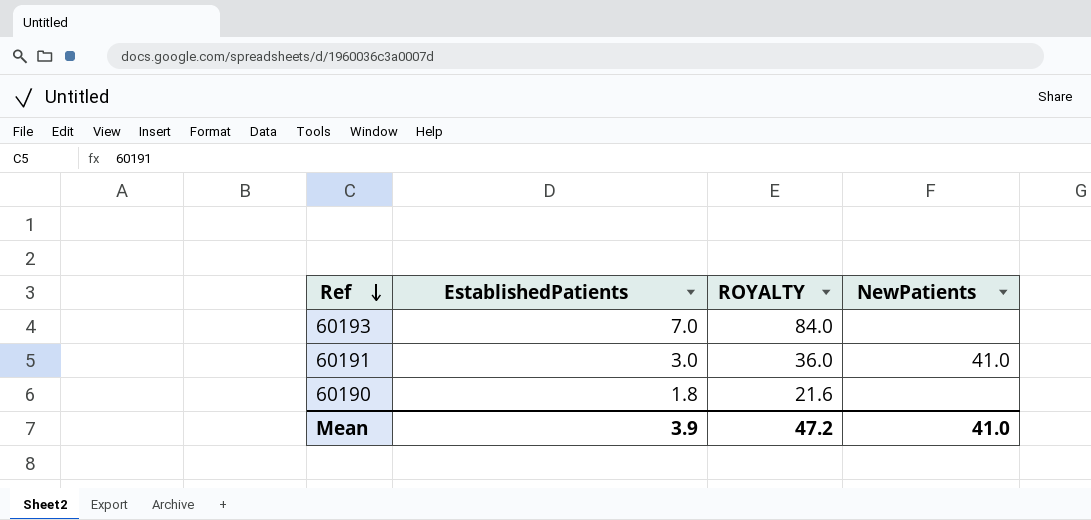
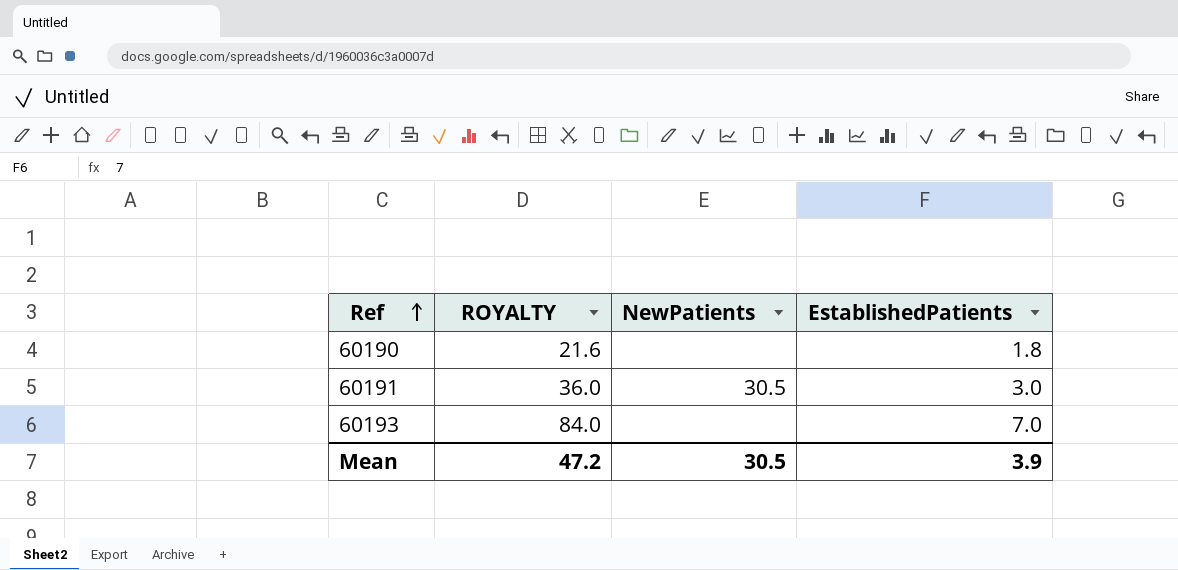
row order: Ref descending -> Ref ascending
column EstablishedPatients | position: 2 -> 4
60191 | NewPatients: 41.0 -> 30.5
Mean | NewPatients: 41.0 -> 30.5

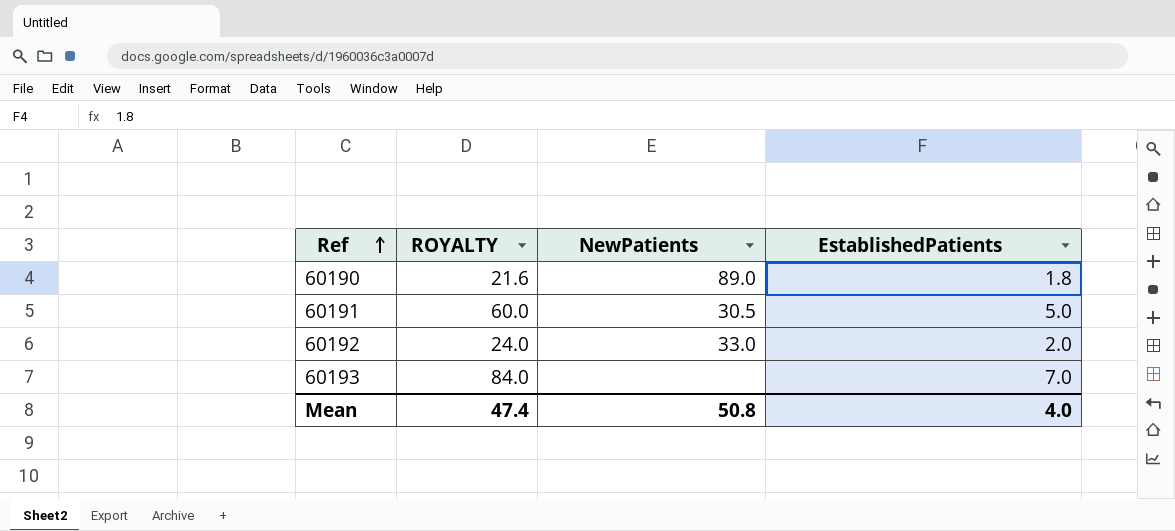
60190 | NewPatients: none -> 89.0
60191 | ROYALTY: 36.0 -> 60.0
60191 | EstablishedPatients: 3.0 -> 5.0
row 60192: none -> 24.0 | 33.0 | 2.0
Mean | ROYALTY: 47.2 -> 47.4
Mean | NewPatients: 30.5 -> 50.8
Mean | EstablishedPatients: 3.9 -> 4.0

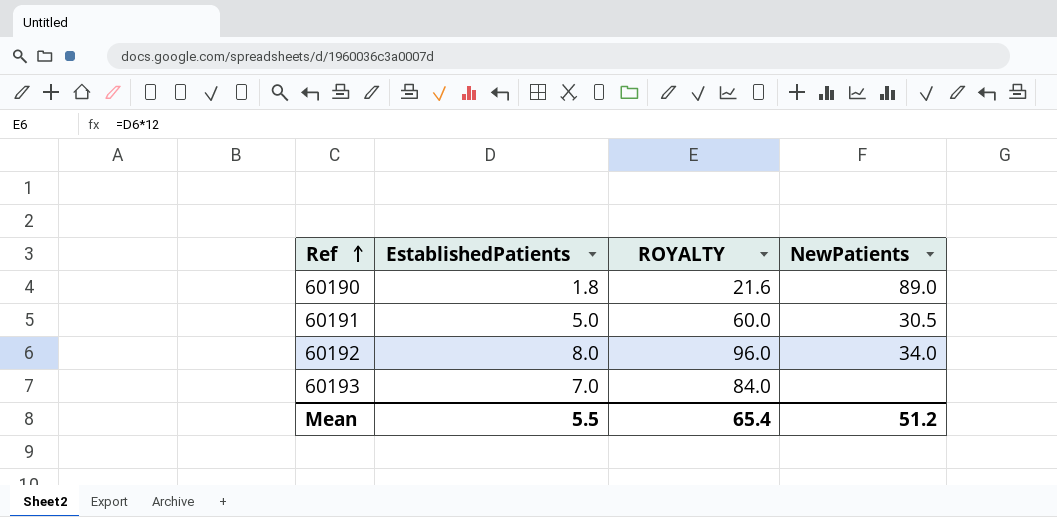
column EstablishedPatients | position: 4 -> 2
60192 | EstablishedPatients: 2.0 -> 8.0
60192 | ROYALTY: 24.0 -> 96.0
60192 | NewPatients: 33.0 -> 34.0
Mean | EstablishedPatients: 4.0 -> 5.5
Mean | ROYALTY: 47.4 -> 65.4
Mean | NewPatients: 50.8 -> 51.2

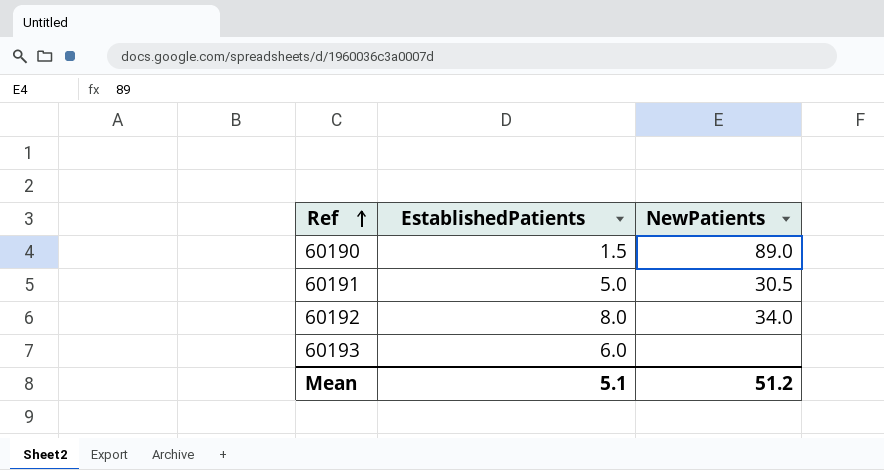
column ROYALTY | formula: [EstablishedPatients] * 12 -> none
60190 | EstablishedPatients: 1.8 -> 1.5
60193 | EstablishedPatients: 7.0 -> 6.0
Mean | EstablishedPatients: 5.5 -> 5.1

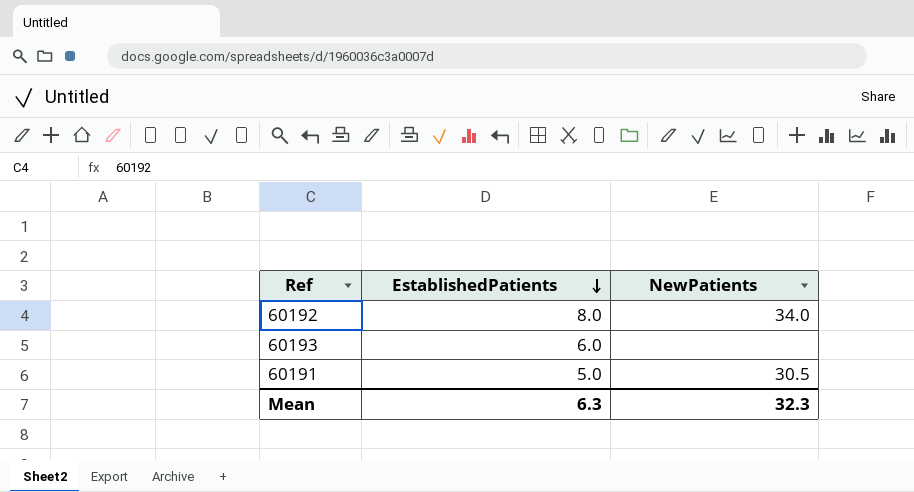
row order: Ref ascending -> EstablishedPatients descending
row 60190: 1.5 | 89.0 -> none
Mean | EstablishedPatients: 5.1 -> 6.3
Mean | NewPatients: 51.2 -> 32.3

